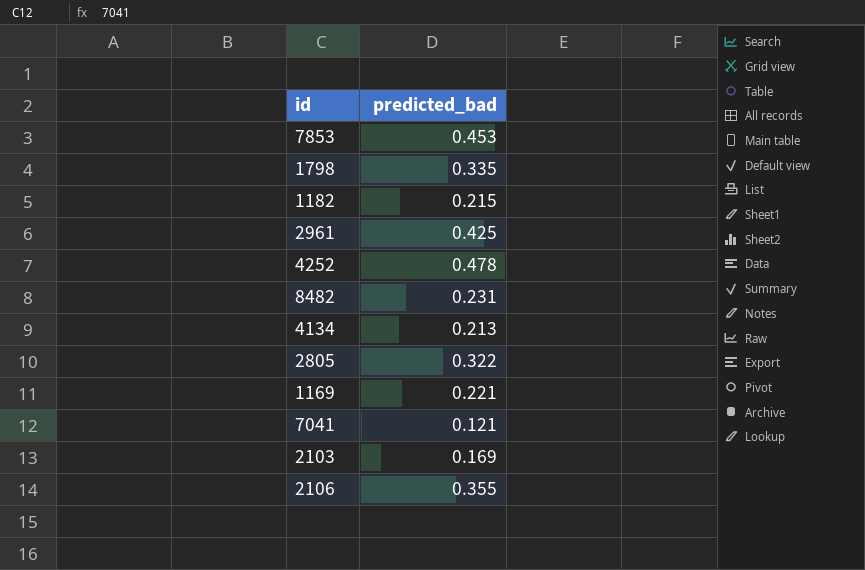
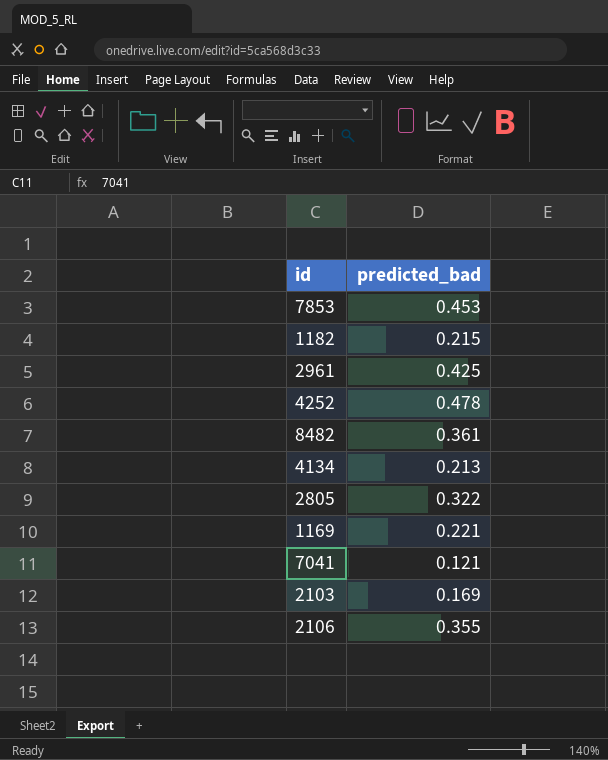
row 1798: 0.335 -> none
8482 | predicted_bad: 0.231 -> 0.361

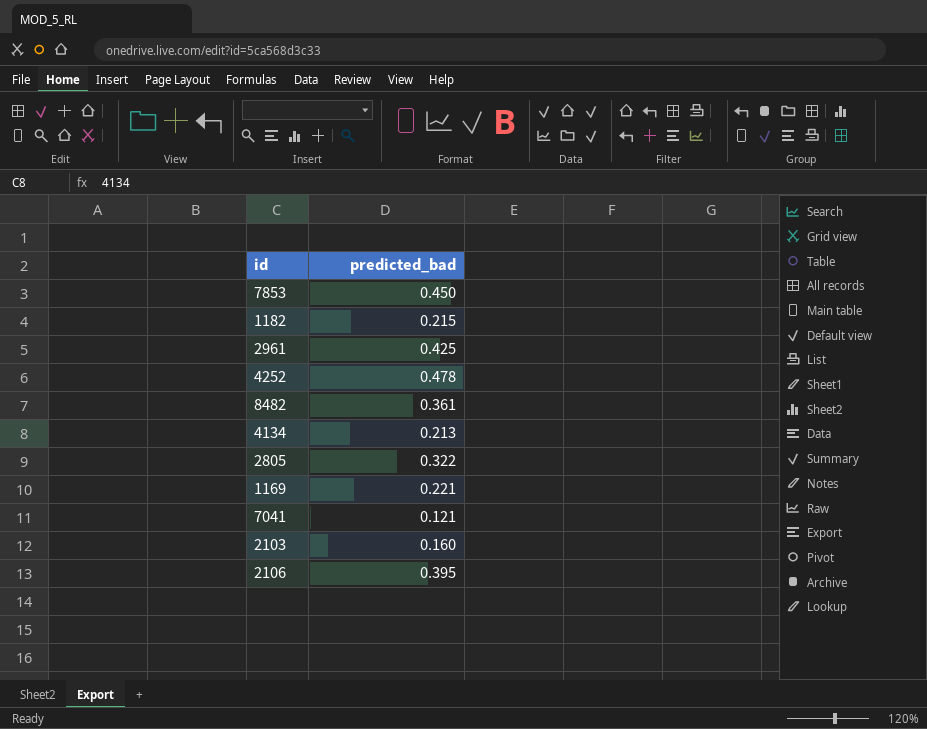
7853 | predicted_bad: 0.453 -> 0.450
2103 | predicted_bad: 0.169 -> 0.160
2106 | predicted_bad: 0.355 -> 0.395

